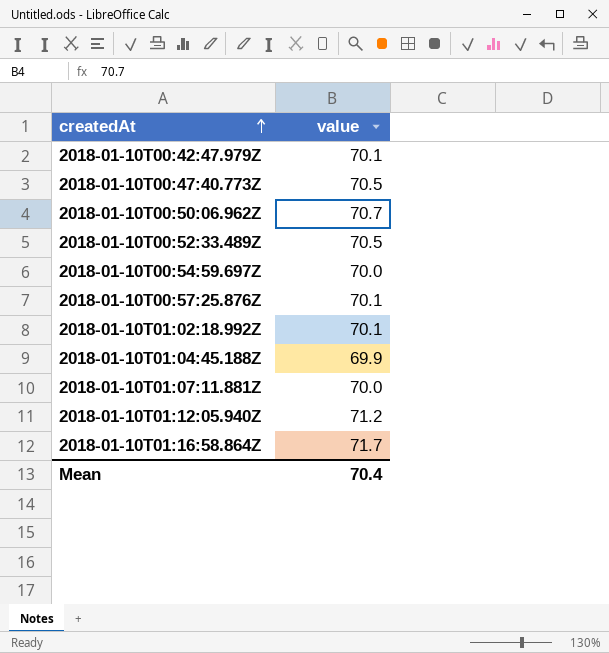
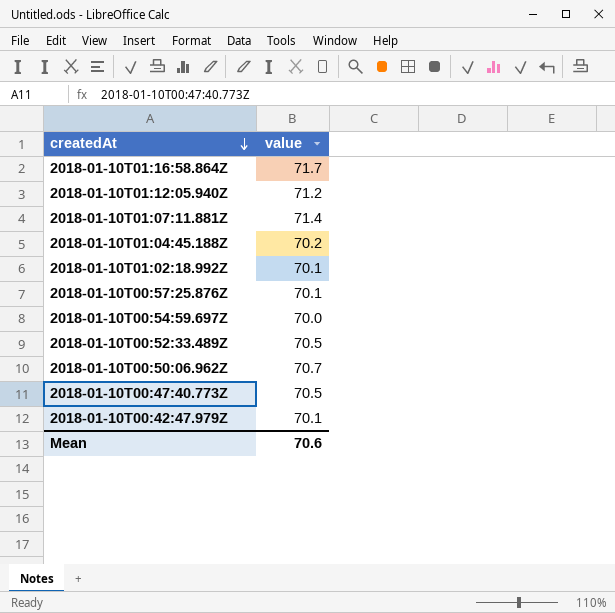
row order: createdAt ascending -> createdAt descending
2018-01-10T01:07:11.881Z | value: 70.0 -> 71.4
2018-01-10T01:04:45.188Z | value: 69.9 -> 70.2
Mean | value: 70.4 -> 70.6

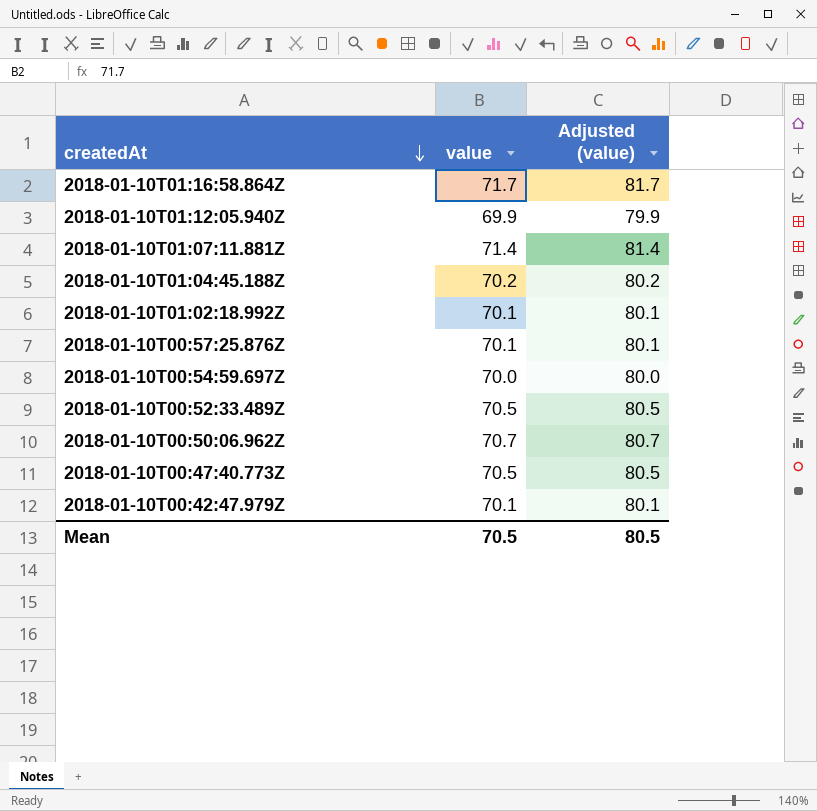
column Adjusted (value) | formula: none -> [value] + 10
2018-01-10T01:12:05.940Z | value: 71.2 -> 69.9
Mean | value: 70.6 -> 70.5

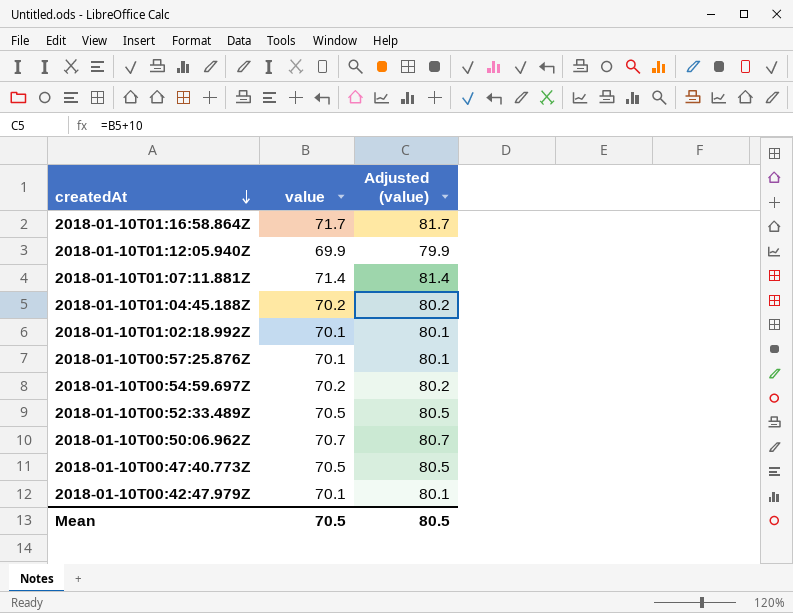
2018-01-10T00:54:59.697Z | value: 70.0 -> 70.2
2018-01-10T00:54:59.697Z | Adjusted (value): 80.0 -> 80.2

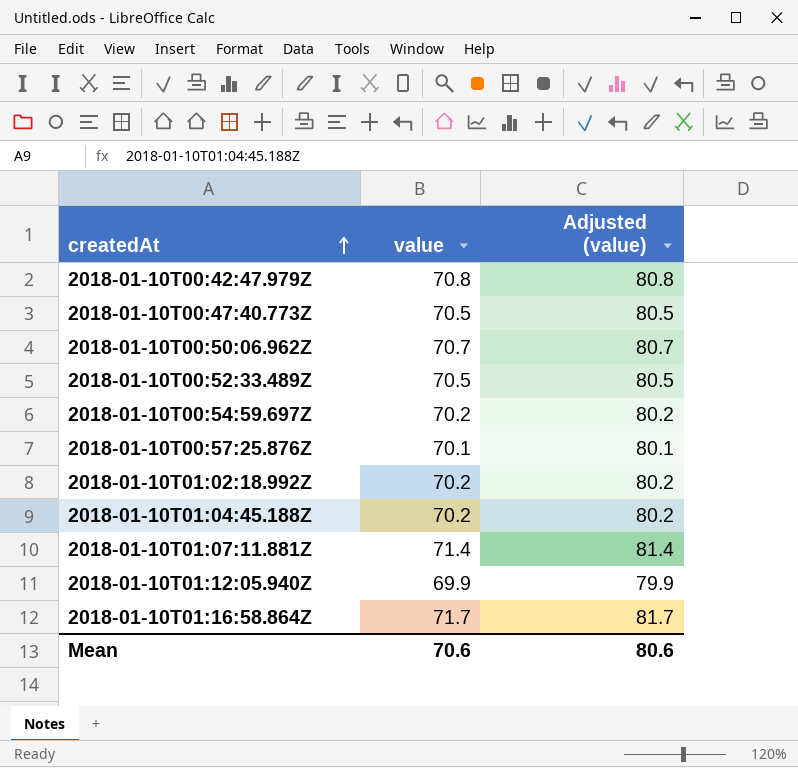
row order: createdAt descending -> createdAt ascending
2018-01-10T00:42:47.979Z | value: 70.1 -> 70.8
2018-01-10T00:42:47.979Z | Adjusted (value): 80.1 -> 80.8
2018-01-10T01:02:18.992Z | value: 70.1 -> 70.2
2018-01-10T01:02:18.992Z | Adjusted (value): 80.1 -> 80.2
Mean | value: 70.5 -> 70.6
Mean | Adjusted (value): 80.5 -> 80.6

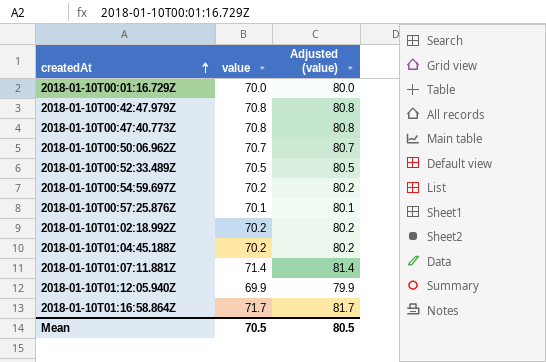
row 2018-01-10T00:01:16.729Z: none -> 70.0 | 80.0
2018-01-10T00:47:40.773Z | value: 70.5 -> 70.8
2018-01-10T00:47:40.773Z | Adjusted (value): 80.5 -> 80.8
Mean | value: 70.6 -> 70.5
Mean | Adjusted (value): 80.6 -> 80.5

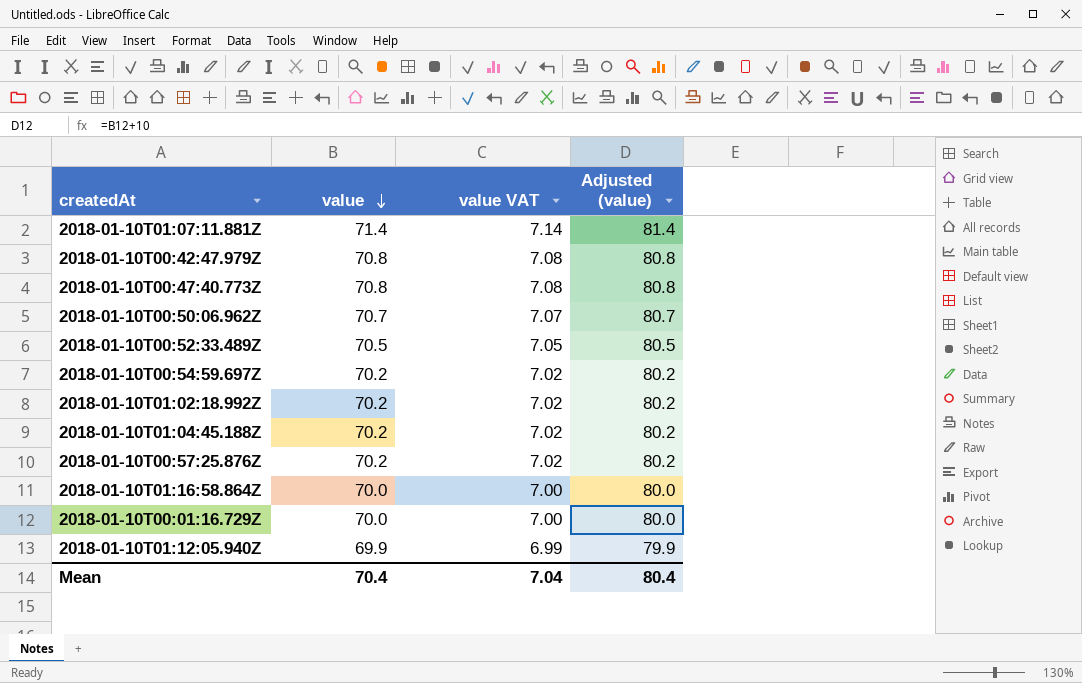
row order: createdAt ascending -> value descending
column value VAT | formula: none -> [value] * 0.1
2018-01-10T00:57:25.876Z | value: 70.1 -> 70.2
2018-01-10T00:57:25.876Z | Adjusted (value): 80.1 -> 80.2
2018-01-10T01:16:58.864Z | value: 71.7 -> 70.0
2018-01-10T01:16:58.864Z | Adjusted (value): 81.7 -> 80.0
Mean | value: 70.5 -> 70.4
Mean | Adjusted (value): 80.5 -> 80.4

